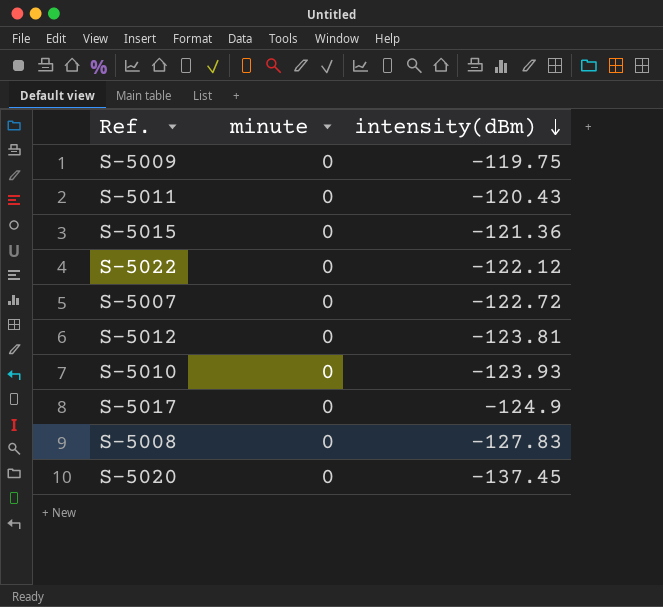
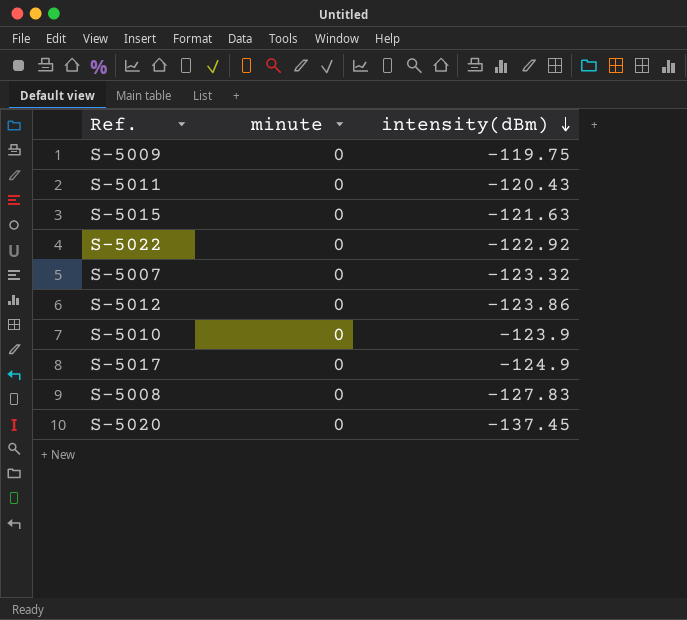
S-5015 | intensity(dBm): -121.36 -> -121.63
S-5022 | intensity(dBm): -122.12 -> -122.92
S-5007 | intensity(dBm): -122.72 -> -123.32
S-5012 | intensity(dBm): -123.81 -> -123.86
S-5010 | intensity(dBm): -123.93 -> -123.9

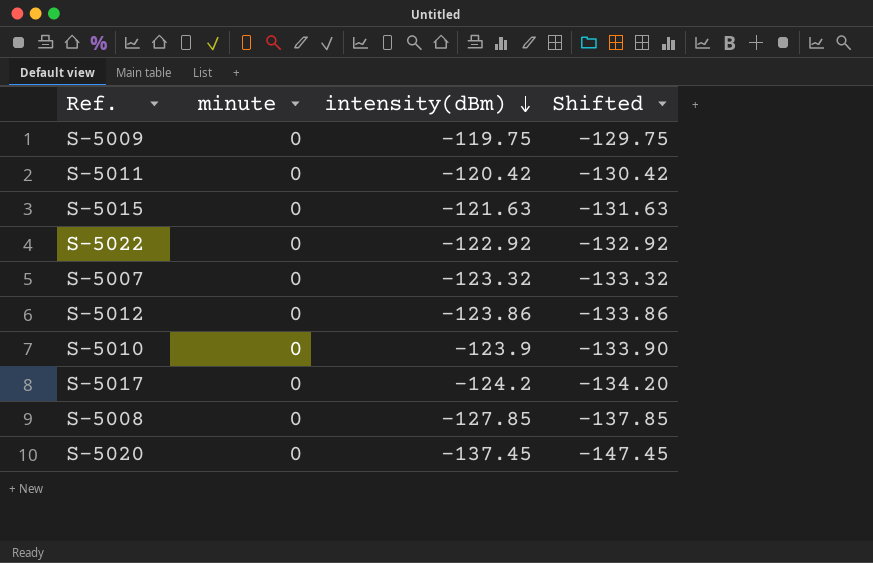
column Shifted | formula: none -> [intensity(dBm)] - 10
S-5011 | intensity(dBm): -120.43 -> -120.42
S-5017 | intensity(dBm): -124.9 -> -124.2
S-5008 | intensity(dBm): -127.83 -> -127.85

